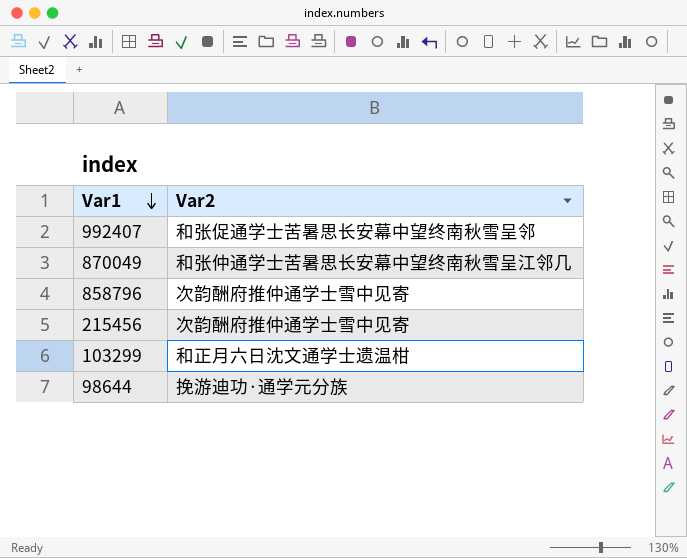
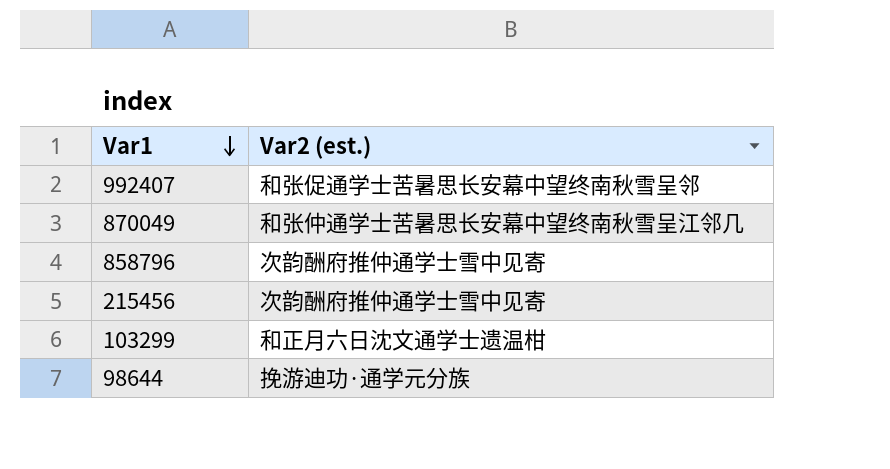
column name: Var2 -> Var2 (est.)

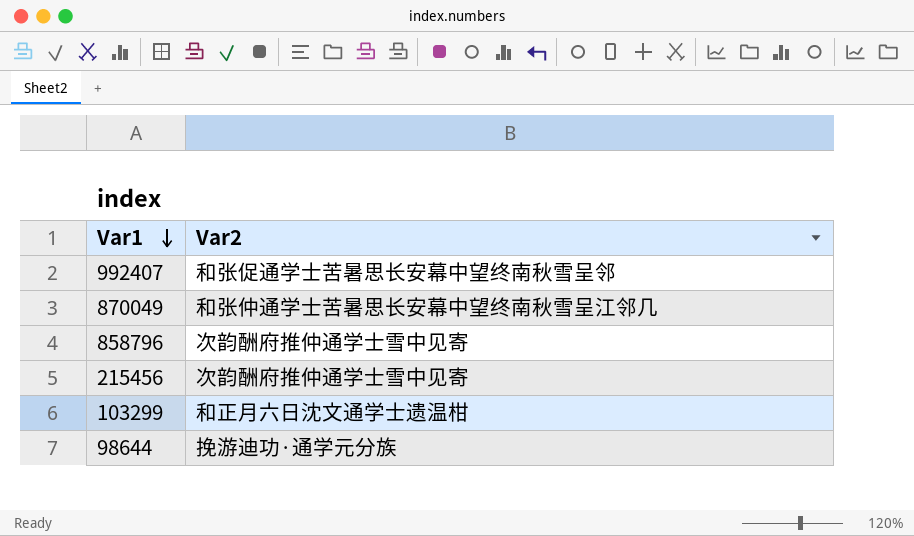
column name: Var2 (est.) -> Var2

